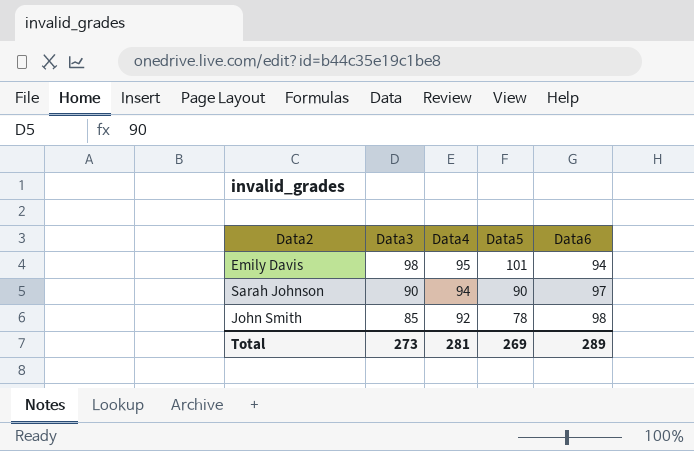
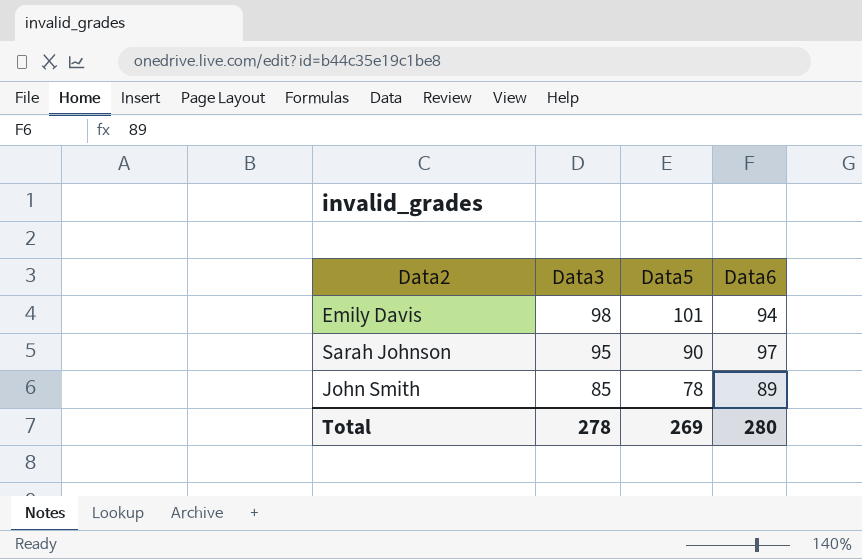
column Data4 | position: 3 -> none
Sarah Johnson | Data3: 90 -> 95
John Smith | Data6: 98 -> 89
Total | Data3: 273 -> 278
Total | Data6: 289 -> 280

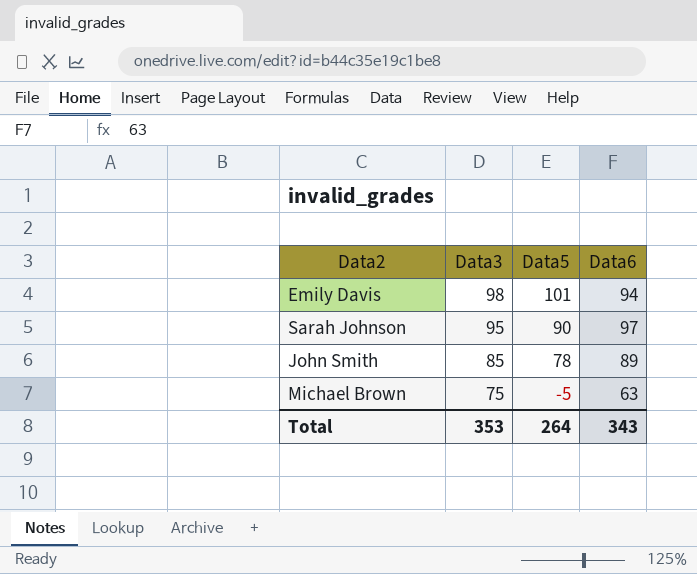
row Michael Brown: none -> 75 | -5 | 63
Total | Data3: 278 -> 353
Total | Data5: 269 -> 264
Total | Data6: 280 -> 343

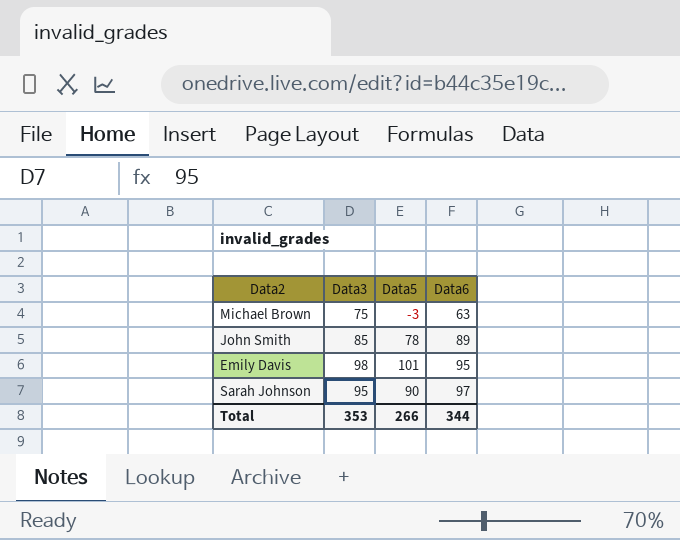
row order: Data3 descending -> Data6 ascending
Michael Brown | Data5: -5 -> -3
Emily Davis | Data6: 94 -> 95
Total | Data5: 264 -> 266
Total | Data6: 343 -> 344

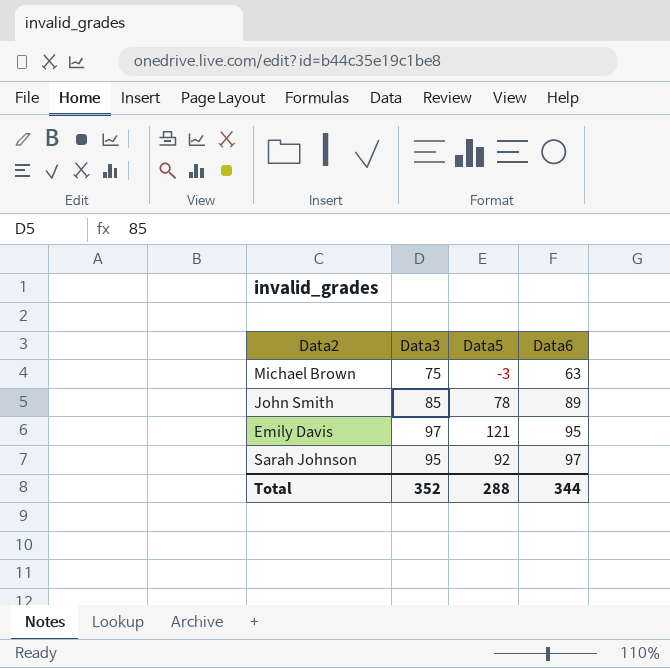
Emily Davis | Data3: 98 -> 97
Emily Davis | Data5: 101 -> 121
Sarah Johnson | Data5: 90 -> 92
Total | Data3: 353 -> 352
Total | Data5: 266 -> 288

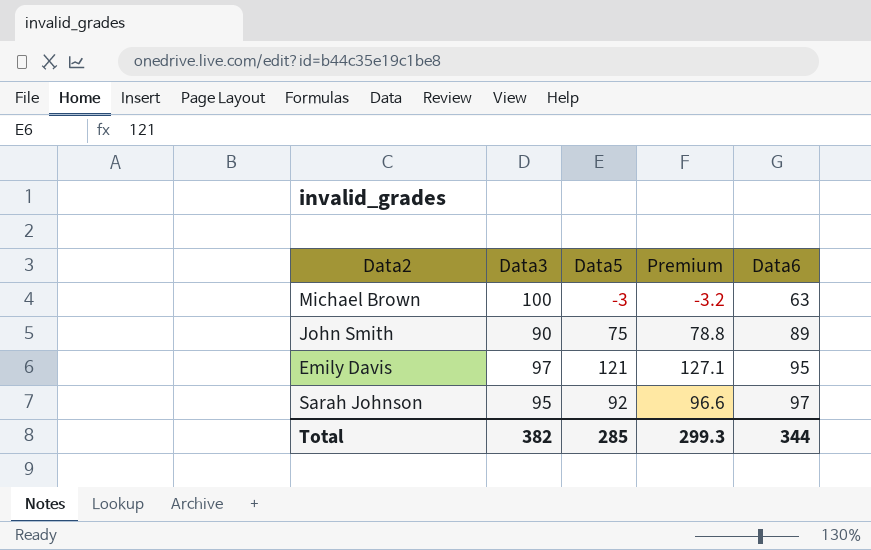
column Premium | formula: none -> [Data5] * 1.05
Michael Brown | Data3: 75 -> 100
John Smith | Data3: 85 -> 90
John Smith | Data5: 78 -> 75
Total | Data3: 352 -> 382
Total | Data5: 288 -> 285

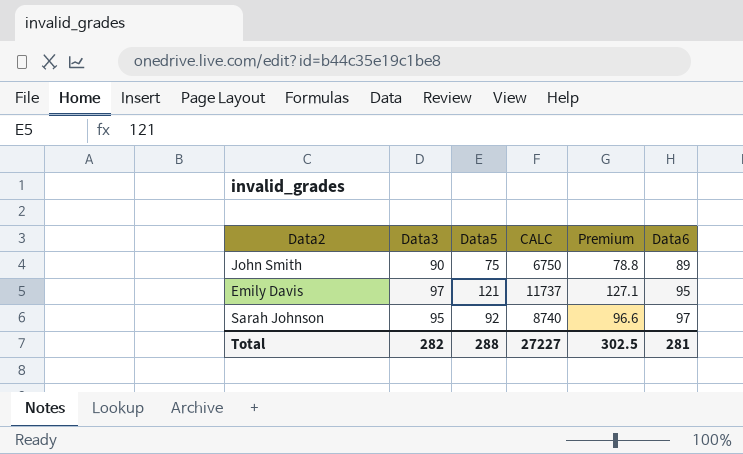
column CALC | formula: none -> [Data3] * [Data5]
row Michael Brown: 100 | -3 | -3.2 | 63 -> none
Total | Data3: 382 -> 282
Total | Data5: 285 -> 288
Total | Premium: 299.3 -> 302.5
Total | Data6: 344 -> 281

